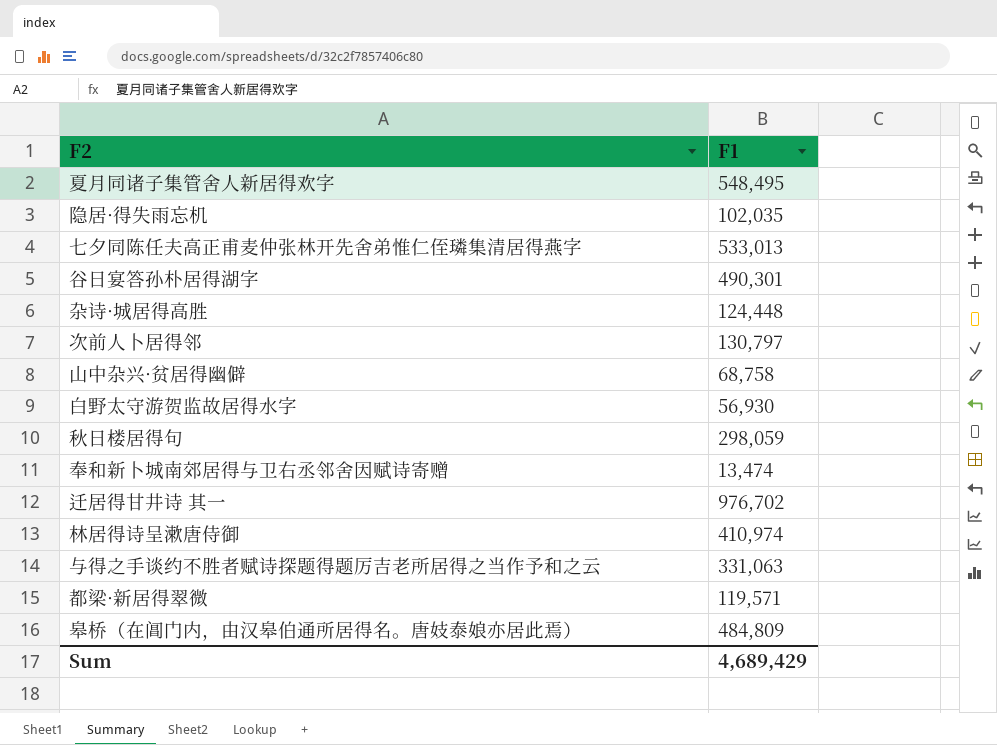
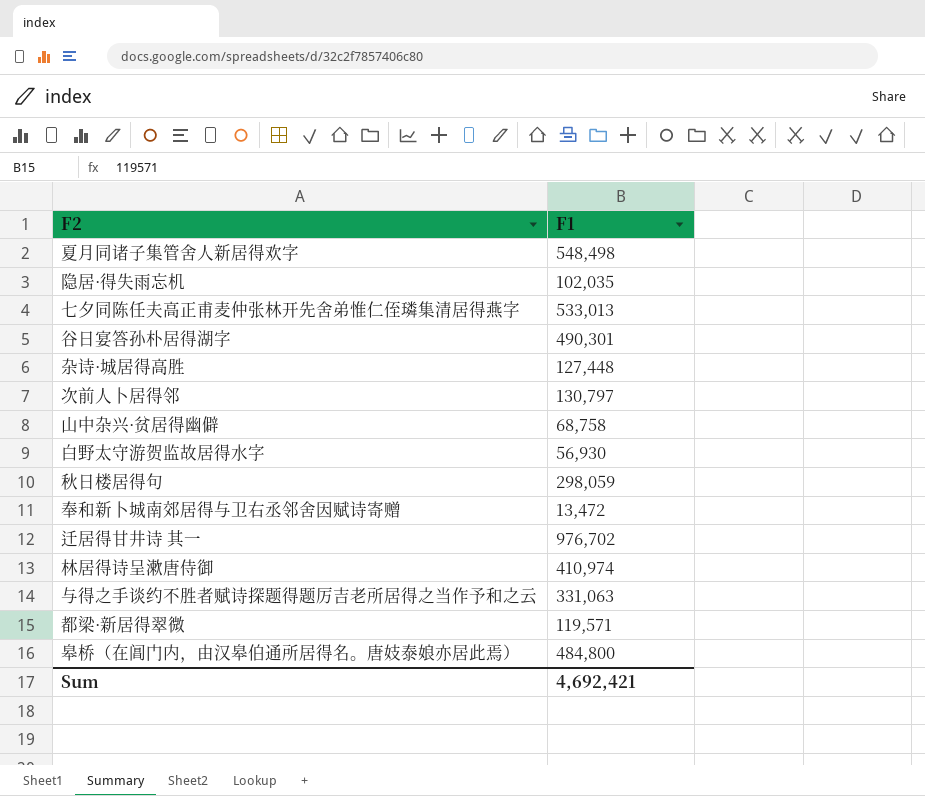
夏月同诸子集管舍人新居得欢字 | F1: 548,495 -> 548,498
杂诗·城居得高胜 | F1: 124,448 -> 127,448
奉和新卜城南郊居得与卫右丞邻舍因赋诗寄赠 | F1: 13,474 -> 13,472
皋桥（在阊门内，由汉皋伯通所居得名。唐妓泰娘亦居此焉） | F1: 484,809 -> 484,800
Sum | F1: 4,689,429 -> 4,692,421

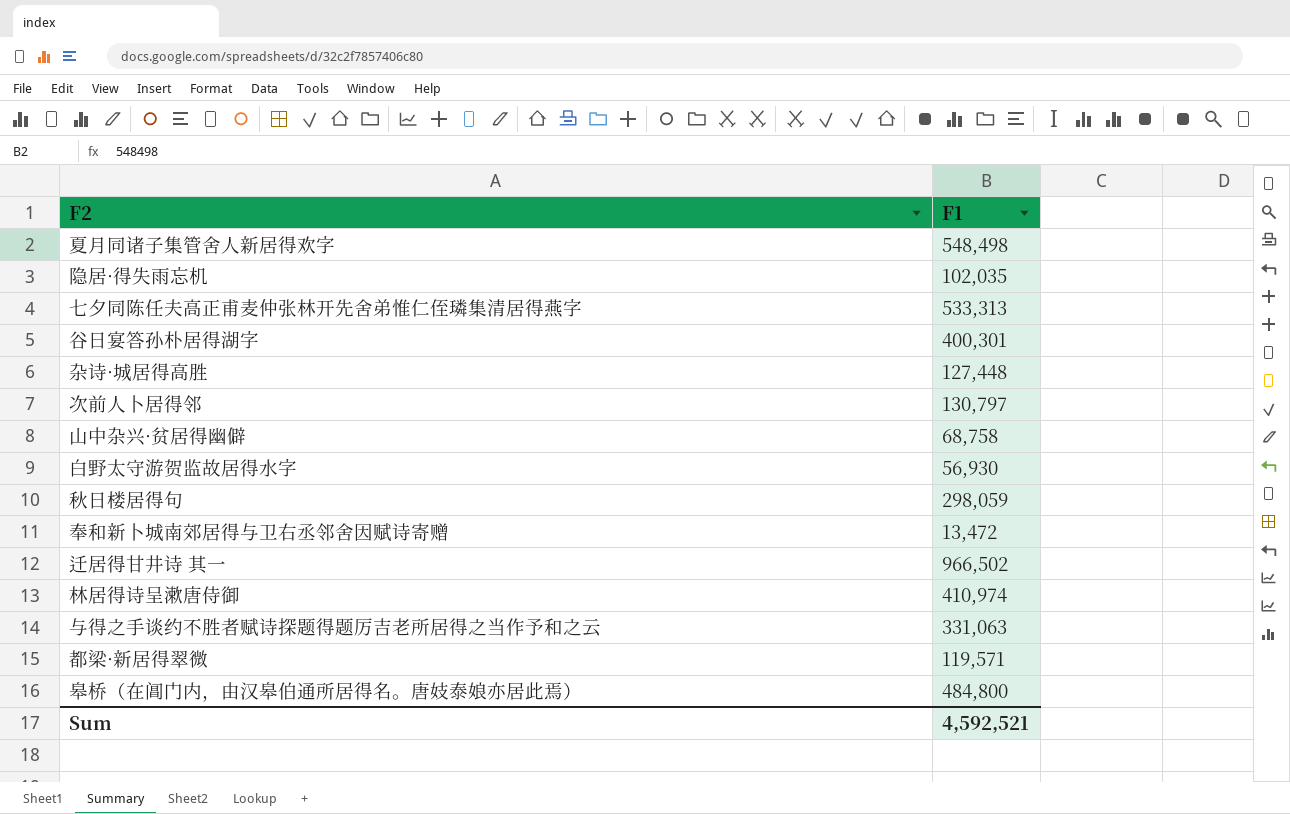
七夕同陈任夫高正甫麦仲张林开先舍弟惟仁侄璘集清居得燕字 | F1: 533,013 -> 533,313
谷日宴答孙朴居得湖字 | F1: 490,301 -> 400,301
迁居得甘井诗 其一 | F1: 976,702 -> 966,502
Sum | F1: 4,692,421 -> 4,592,521

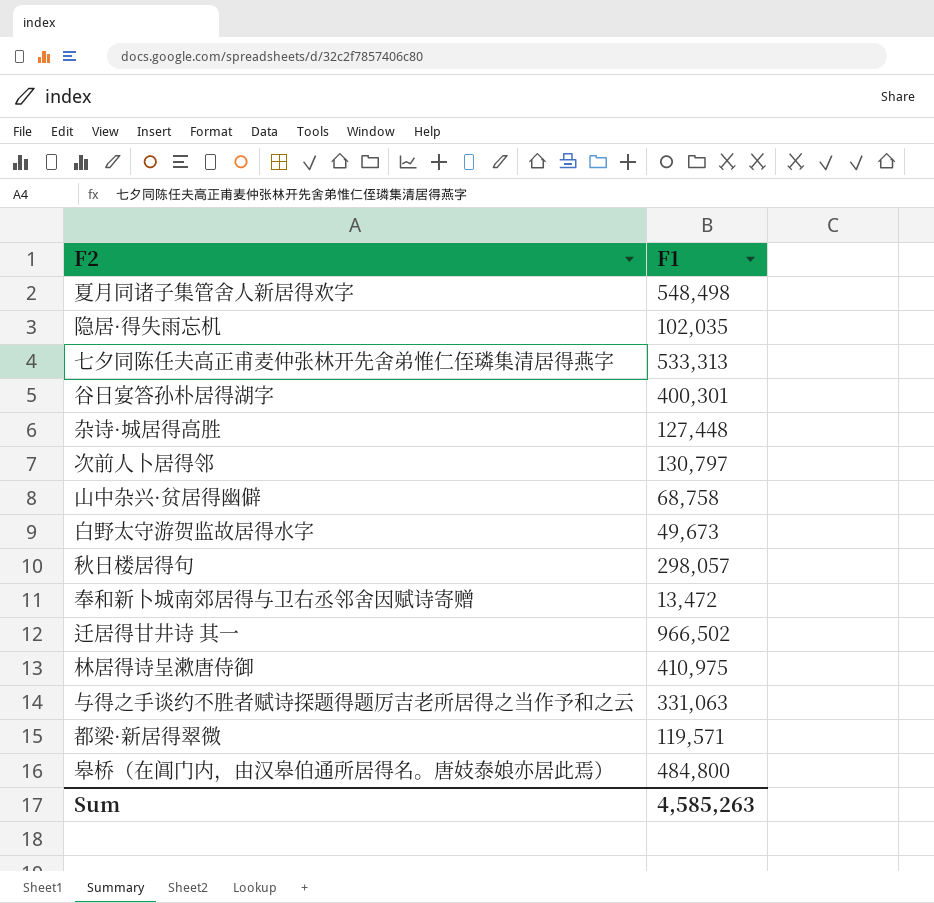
白野太守游贺监故居得水字 | F1: 56,930 -> 49,673
秋日楼居得句 | F1: 298,059 -> 298,057
林居得诗呈漱唐侍御 | F1: 410,974 -> 410,975
Sum | F1: 4,592,521 -> 4,585,263

